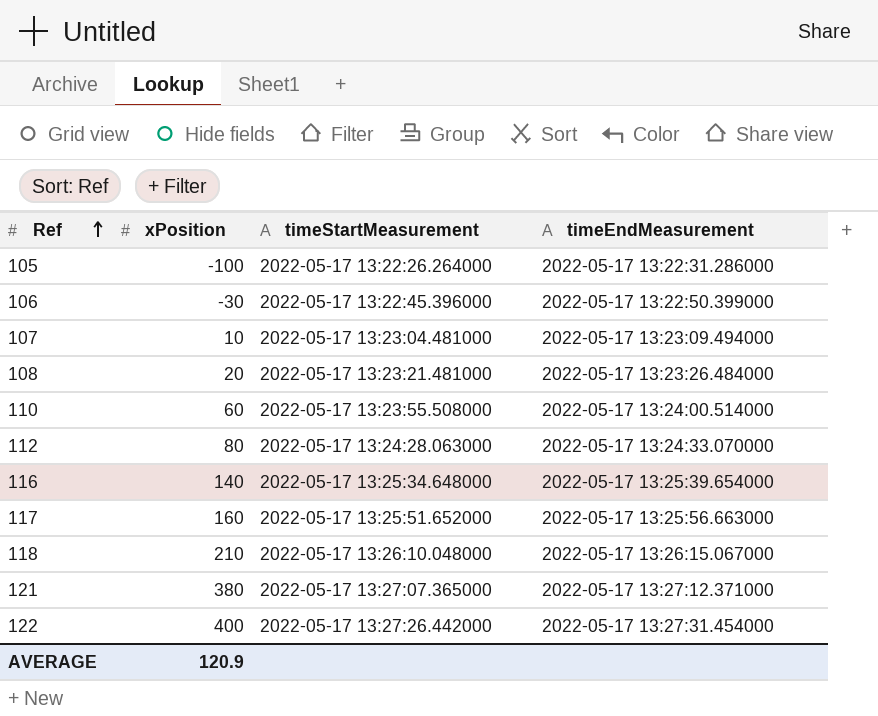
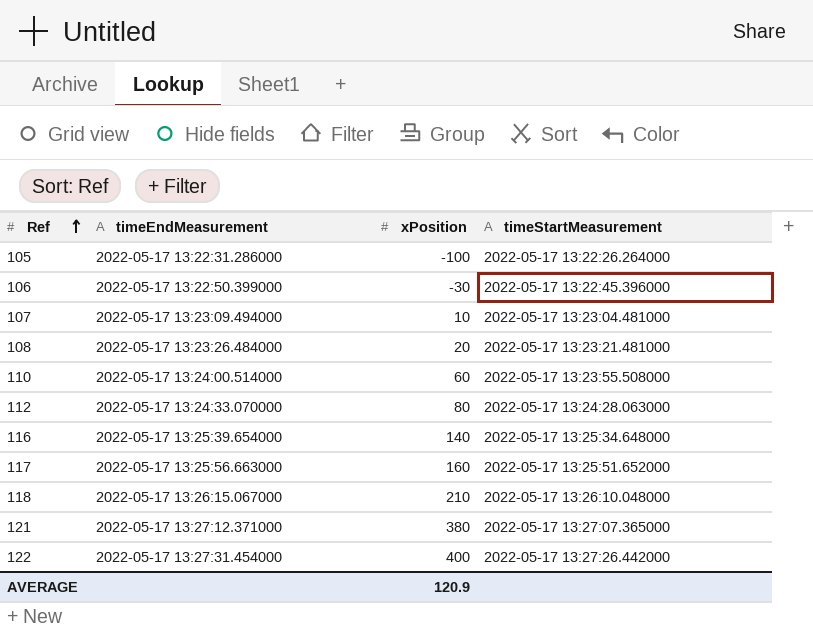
column timeEndMeasurement | position: 4 -> 2

